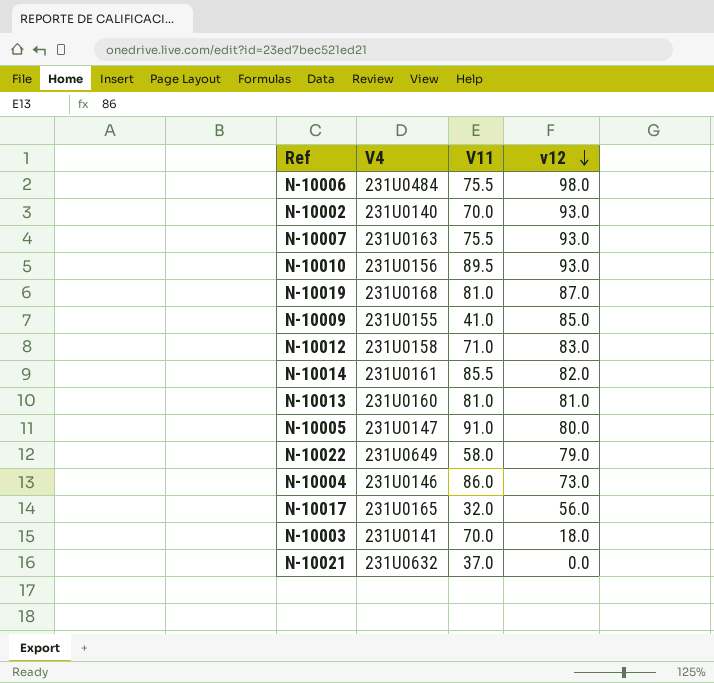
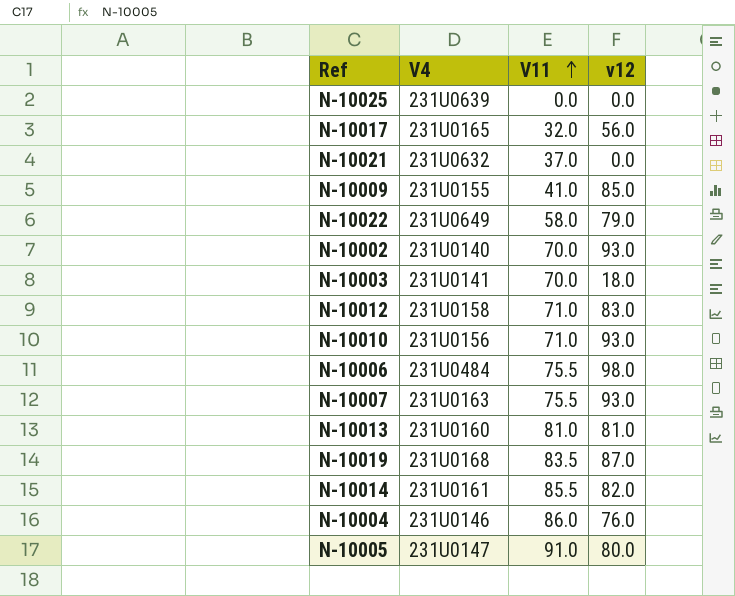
row order: v12 descending -> V11 ascending
row N-10025: none -> 231U0639 | 0.0 | 0.0
N-10010 | V11: 89.5 -> 71.0
N-10019 | V11: 81.0 -> 83.5
N-10004 | v12: 73.0 -> 76.0

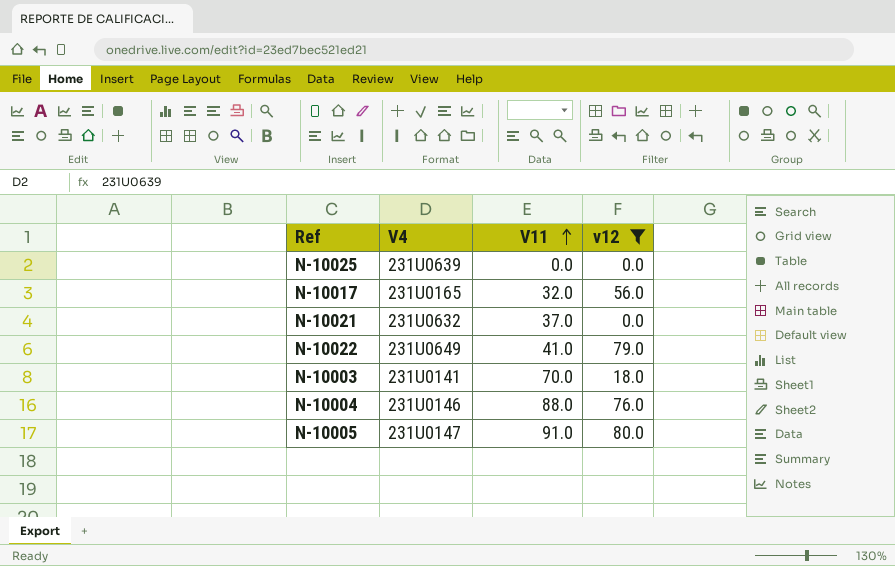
filter: none -> v12 <= 80.0
N-10022 | V11: 58.0 -> 41.0
N-10004 | V11: 86.0 -> 88.0

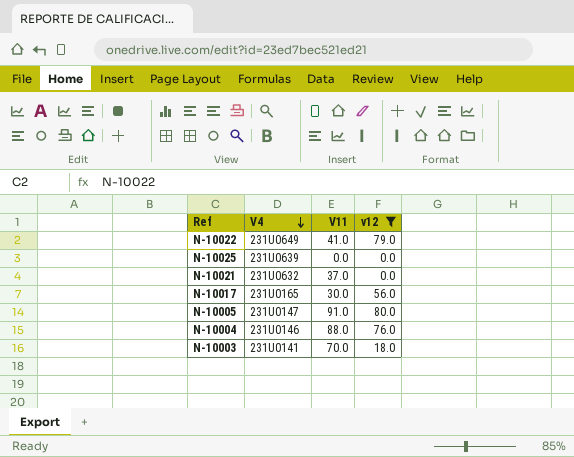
row order: V11 ascending -> V4 descending
N-10017 | V11: 32.0 -> 30.0

